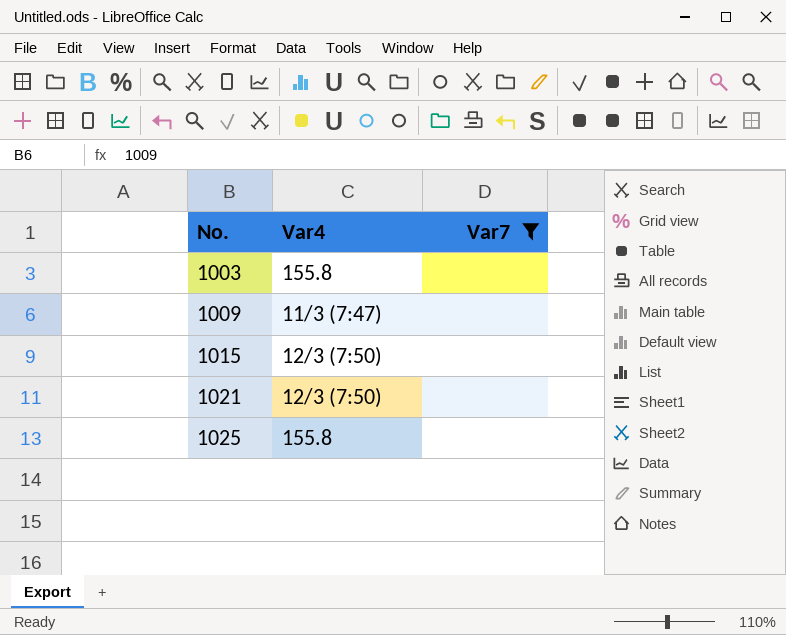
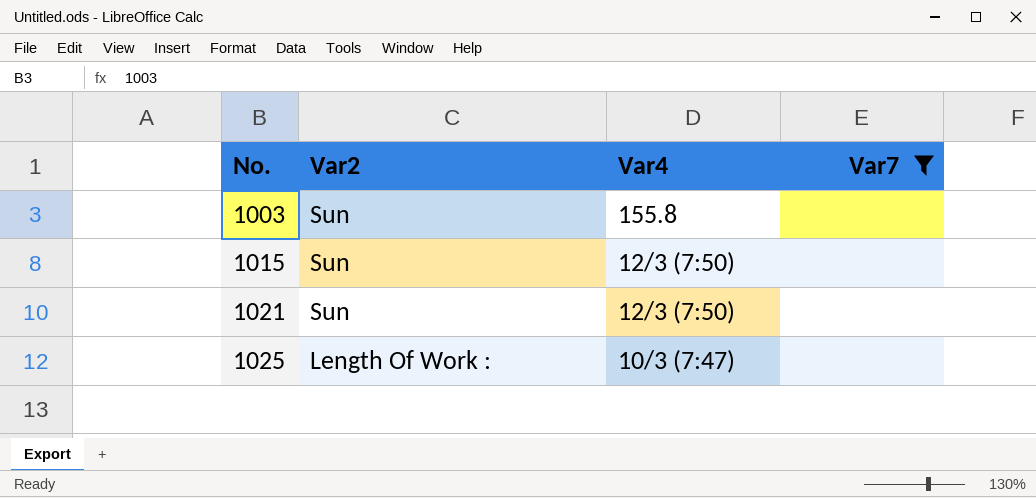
column Var2 | position: none -> 2
row 1009: 11/3 (7:47) | none -> none
1025 | Var4: 155.8 -> 10/3 (7:47)

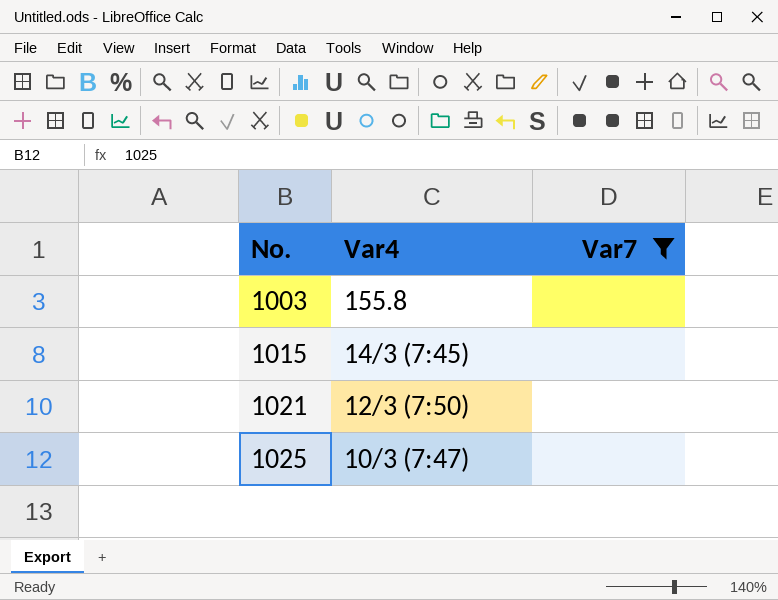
column Var2 | position: 2 -> none
1015 | Var4: 12/3 (7:50) -> 14/3 (7:45)

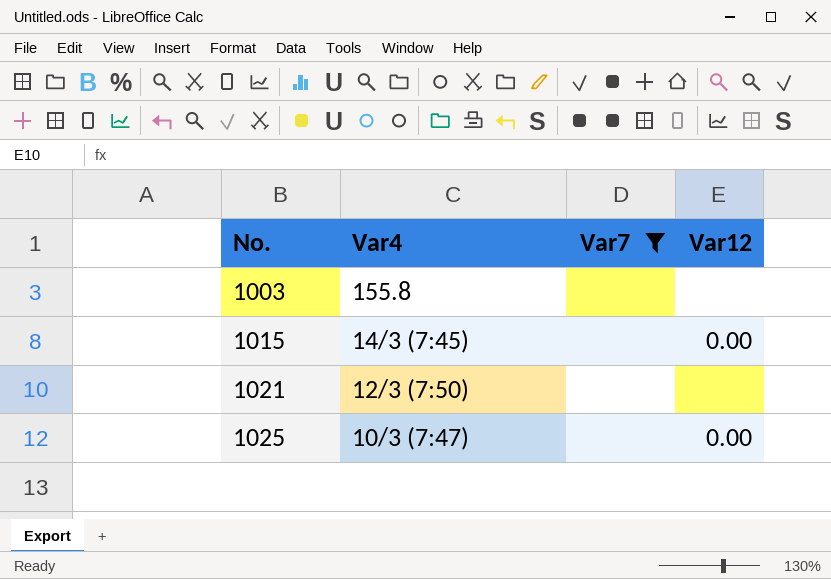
column Var12 | position: none -> 4

